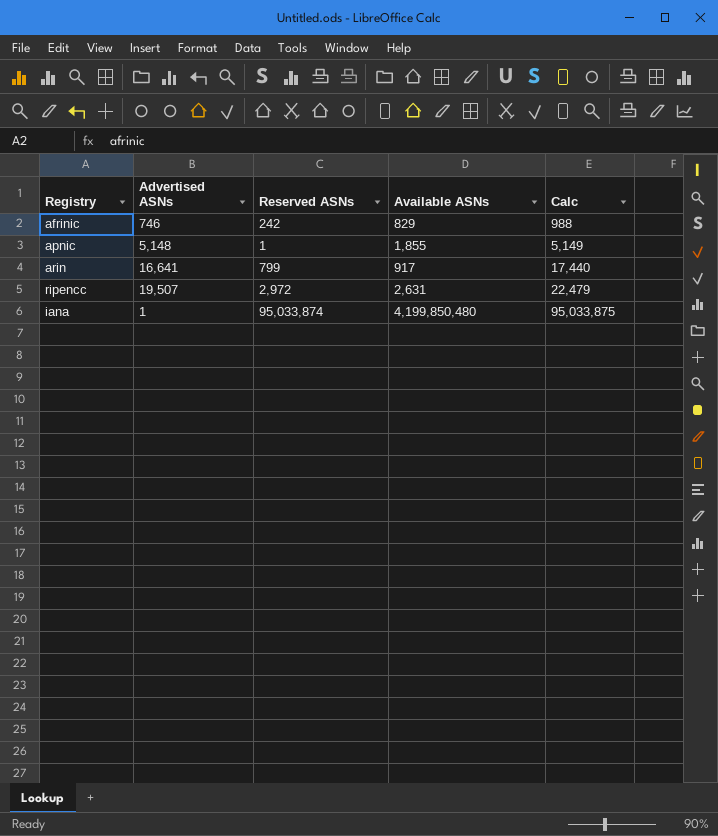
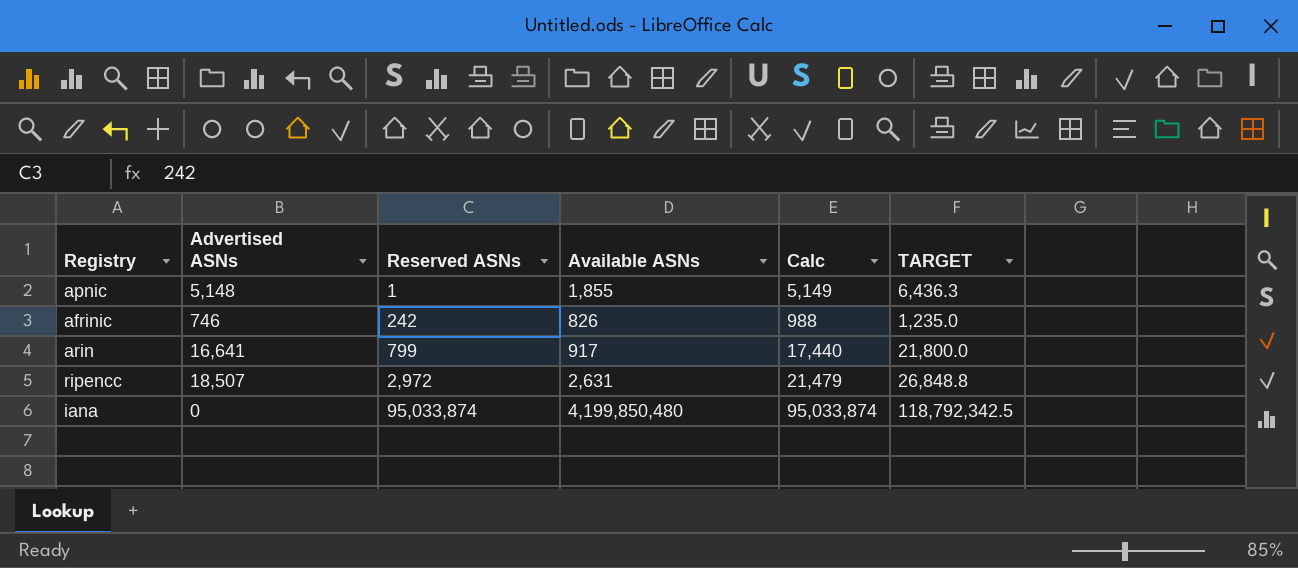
row order: Calc ascending -> Reserved ASNs ascending
column TARGET | formula: none -> [Calc] * 1.25
afrinic | Available ASNs: 829 -> 826
ripencc | Advertised ASNs: 19,507 -> 18,507
ripencc | Calc: 22,479 -> 21,479
iana | Advertised ASNs: 1 -> 0
iana | Calc: 95,033,875 -> 95,033,874

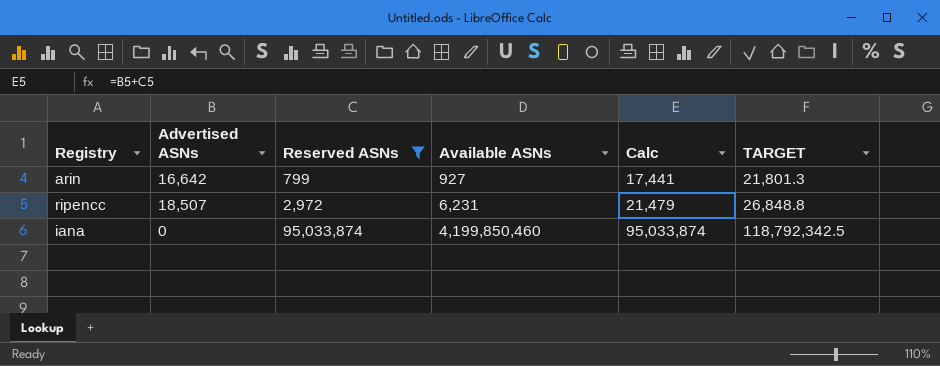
filter: none -> Reserved ASNs >= 799
arin | Advertised ASNs: 16,641 -> 16,642
arin | Available ASNs: 917 -> 927
arin | Calc: 17,440 -> 17,441
arin | TARGET: 21,800.0 -> 21,801.3
ripencc | Available ASNs: 2,631 -> 6,231
iana | Available ASNs: 4,199,850,480 -> 4,199,850,460

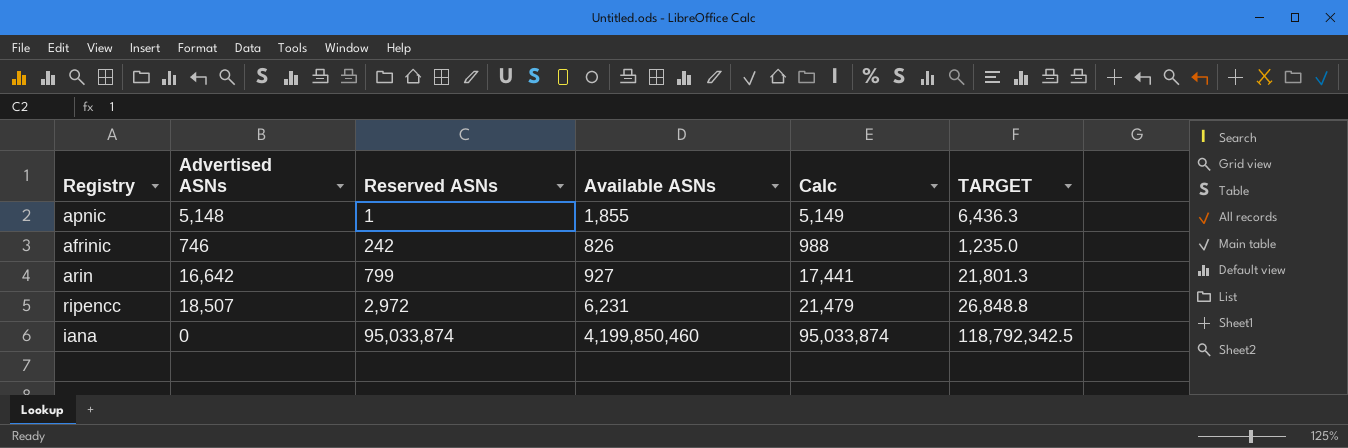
filter: Reserved ASNs >= 799 -> none

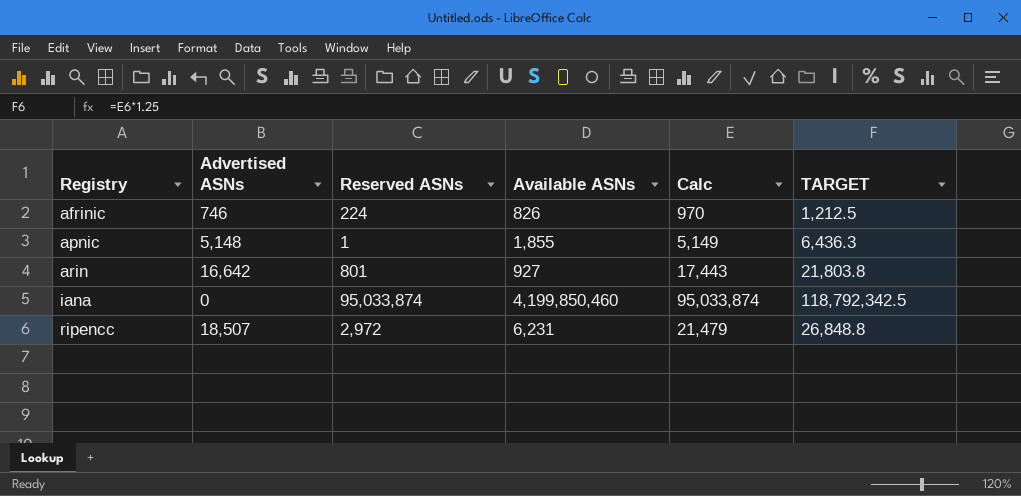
row order: Reserved ASNs ascending -> Registry ascending
afrinic | Reserved ASNs: 242 -> 224
afrinic | Calc: 988 -> 970
afrinic | TARGET: 1,235.0 -> 1,212.5
arin | Reserved ASNs: 799 -> 801
arin | Calc: 17,441 -> 17,443
arin | TARGET: 21,801.3 -> 21,803.8

